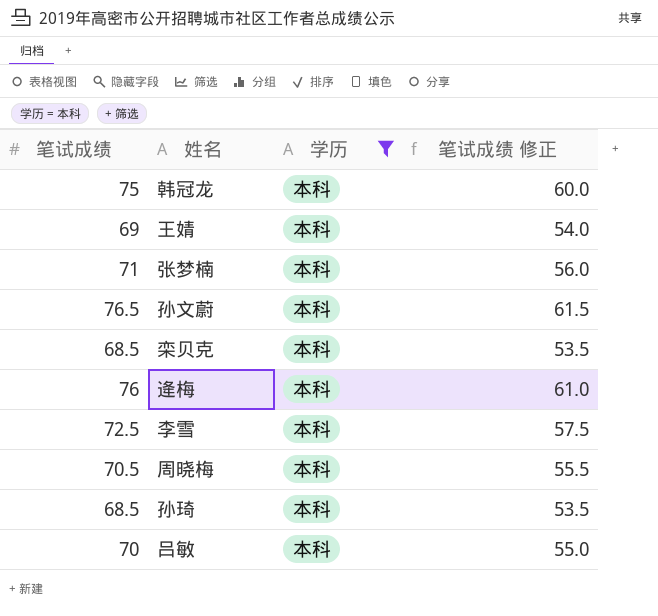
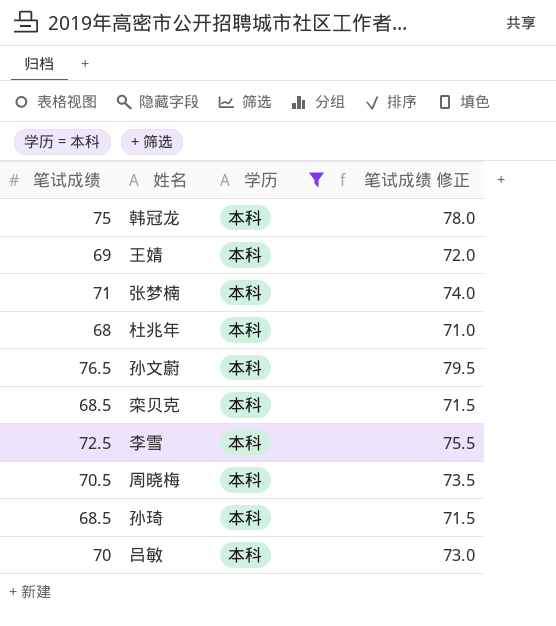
column 笔试成绩 修正 | formula: [笔试成绩] - 15 -> [笔试成绩] + 3
row 逄梅: 76 | 本科 | 61.0 -> none
row 杜兆年: none -> 68 | 本科 | 71.0

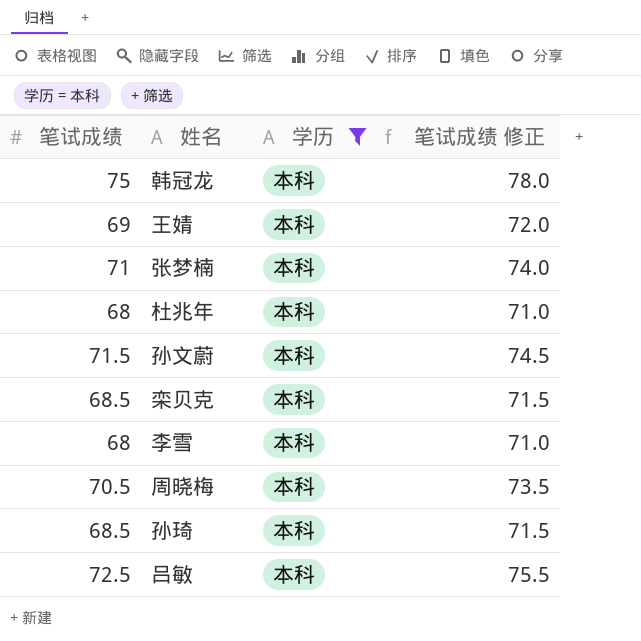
孙文蔚 | 笔试成绩: 76.5 -> 71.5
孙文蔚 | 笔试成绩 修正: 79.5 -> 74.5
李雪 | 笔试成绩: 72.5 -> 68
李雪 | 笔试成绩 修正: 75.5 -> 71.0
吕敏 | 笔试成绩: 70 -> 72.5
吕敏 | 笔试成绩 修正: 73.0 -> 75.5

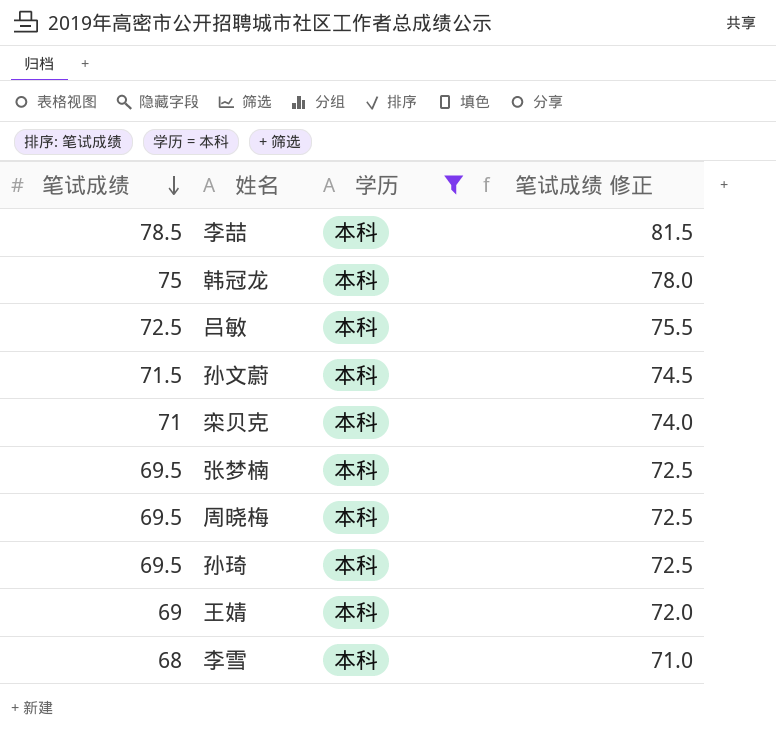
row order: none -> 笔试成绩 descending
row 杜兆年: 68 | 本科 | 71.0 -> none
row 李喆: none -> 78.5 | 本科 | 81.5
栾贝克 | 笔试成绩: 68.5 -> 71
栾贝克 | 笔试成绩 修正: 71.5 -> 74.0
张梦楠 | 笔试成绩: 71 -> 69.5
张梦楠 | 笔试成绩 修正: 74.0 -> 72.5
周晓梅 | 笔试成绩: 70.5 -> 69.5
周晓梅 | 笔试成绩 修正: 73.5 -> 72.5
孙琦 | 笔试成绩: 68.5 -> 69.5
孙琦 | 笔试成绩 修正: 71.5 -> 72.5

